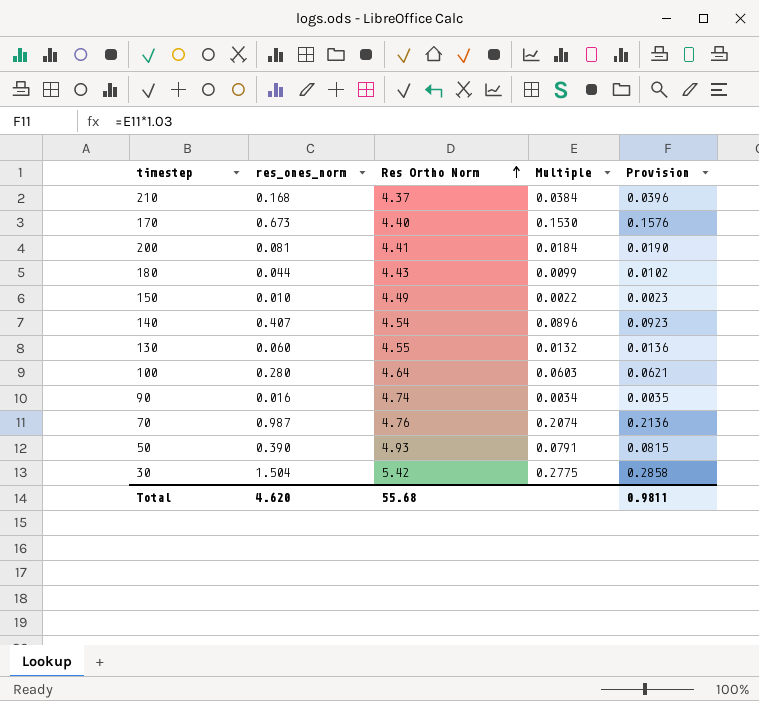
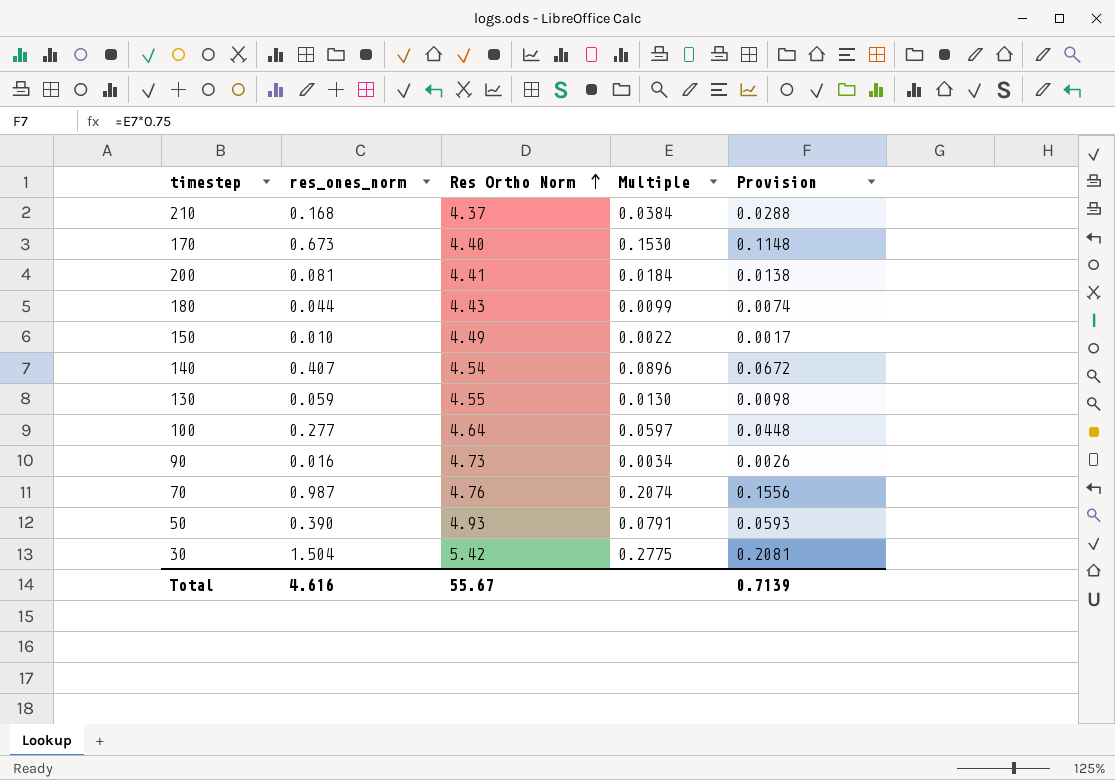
column Provision | formula: [Multiple] * 1.03 -> [Multiple] * 0.75
130 | res_ones_norm: 0.060 -> 0.059
130 | Multiple: 0.0132 -> 0.0130
100 | res_ones_norm: 0.280 -> 0.277
100 | Multiple: 0.0603 -> 0.0597
90 | Res Ortho Norm: 4.74 -> 4.73
Total | res_ones_norm: 4.620 -> 4.616
Total | Res Ortho Norm: 55.68 -> 55.67
Total | Provision: 0.9811 -> 0.7139

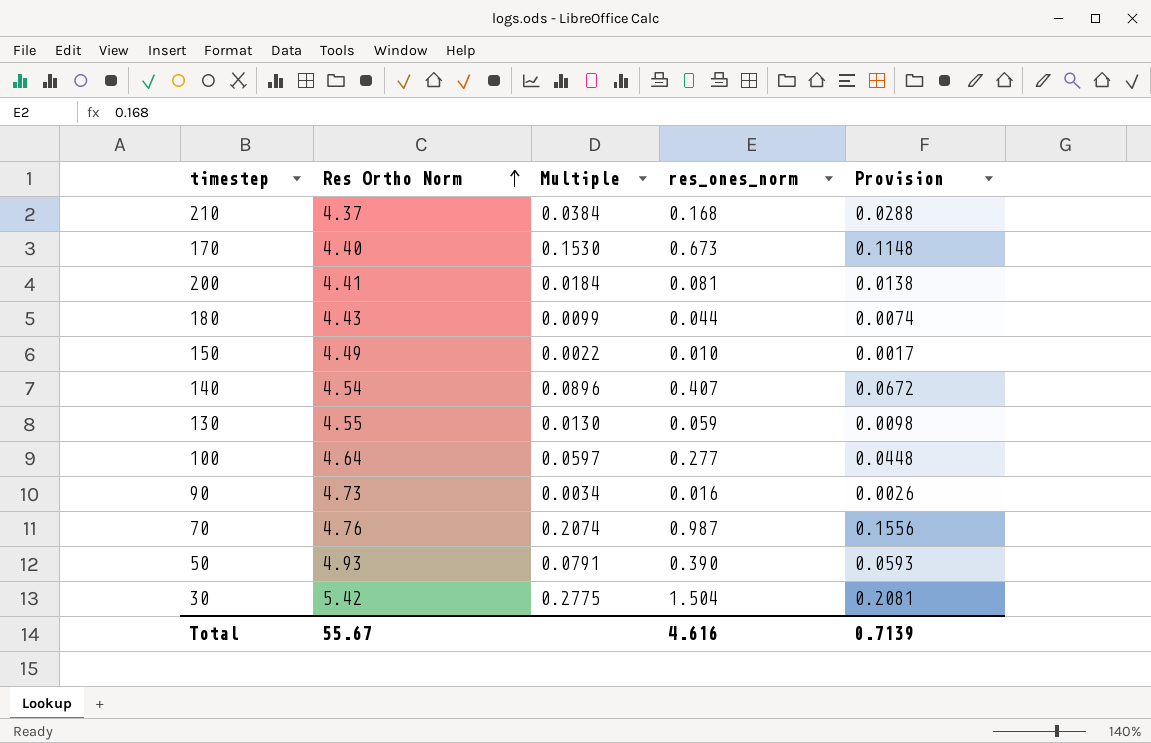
column res_ones_norm | position: 2 -> 4

